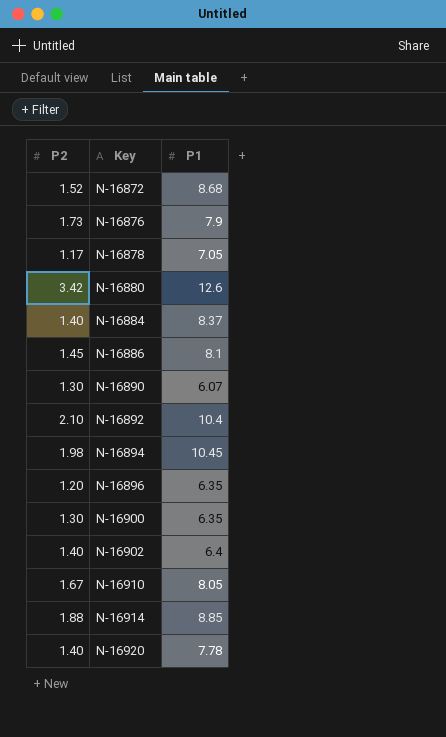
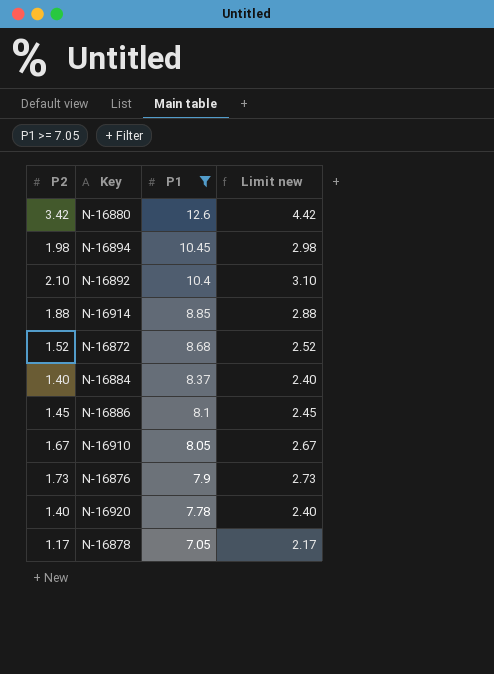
filter: none -> P1 >= 7.05
row order: Key ascending -> P1 descending
column Limit new | formula: none -> [P2] + 1

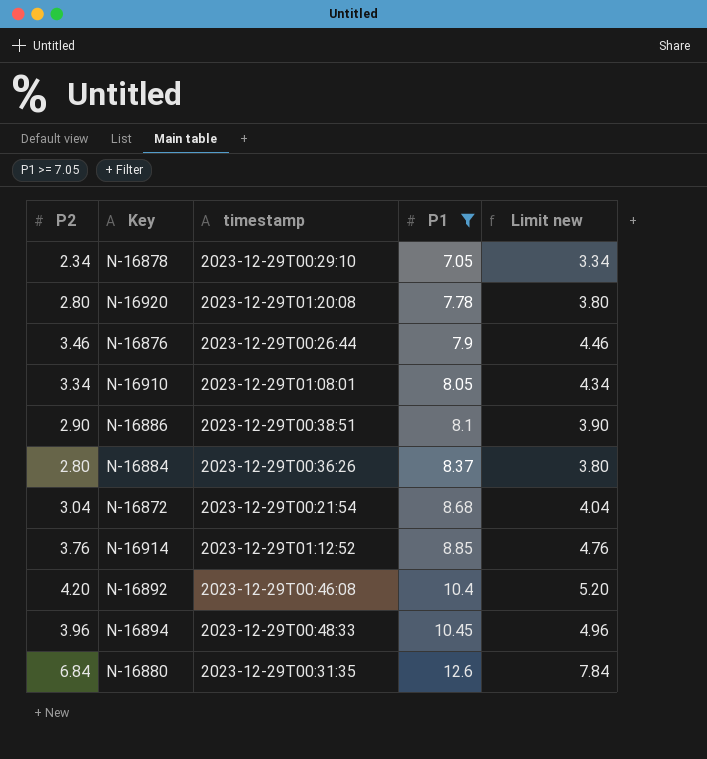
row order: P1 descending -> P1 ascending
column timestamp | position: none -> 3
N-16878 | P2: 1.17 -> 2.34
N-16878 | Limit new: 2.17 -> 3.34
N-16920 | P2: 1.40 -> 2.80
N-16920 | Limit new: 2.40 -> 3.80
N-16876 | P2: 1.73 -> 3.46
N-16876 | Limit new: 2.73 -> 4.46
N-16910 | P2: 1.67 -> 3.34
N-16910 | Limit new: 2.67 -> 4.34
N-16886 | P2: 1.45 -> 2.90
N-16886 | Limit new: 2.45 -> 3.90
N-16884 | P2: 1.40 -> 2.80
N-16884 | Limit new: 2.40 -> 3.80
N-16872 | P2: 1.52 -> 3.04
N-16872 | Limit new: 2.52 -> 4.04
N-16914 | P2: 1.88 -> 3.76
N-16914 | Limit new: 2.88 -> 4.76
N-16892 | P2: 2.10 -> 4.20
N-16892 | Limit new: 3.10 -> 5.20
N-16894 | P2: 1.98 -> 3.96
N-16894 | Limit new: 2.98 -> 4.96
N-16880 | P2: 3.42 -> 6.84
N-16880 | Limit new: 4.42 -> 7.84

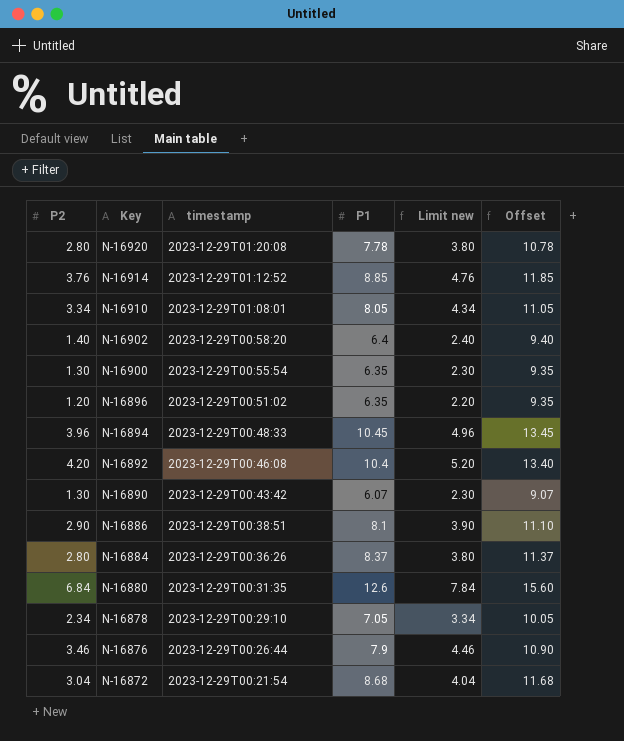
filter: P1 >= 7.05 -> none
row order: P1 ascending -> Key descending
column Offset | formula: none -> [P1] + 3

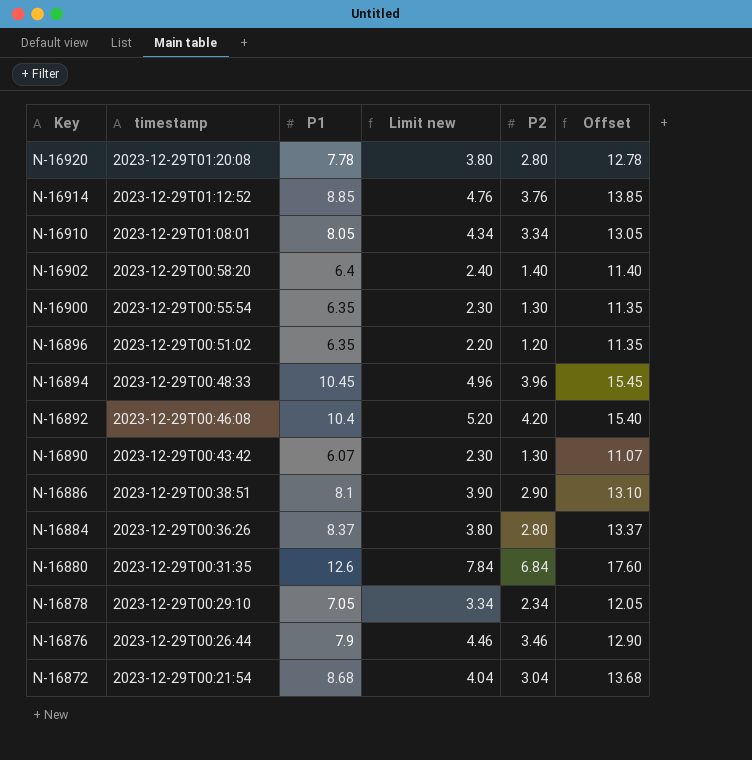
column P2 | position: 1 -> 5
column Offset | formula: [P1] + 3 -> [P1] + 5

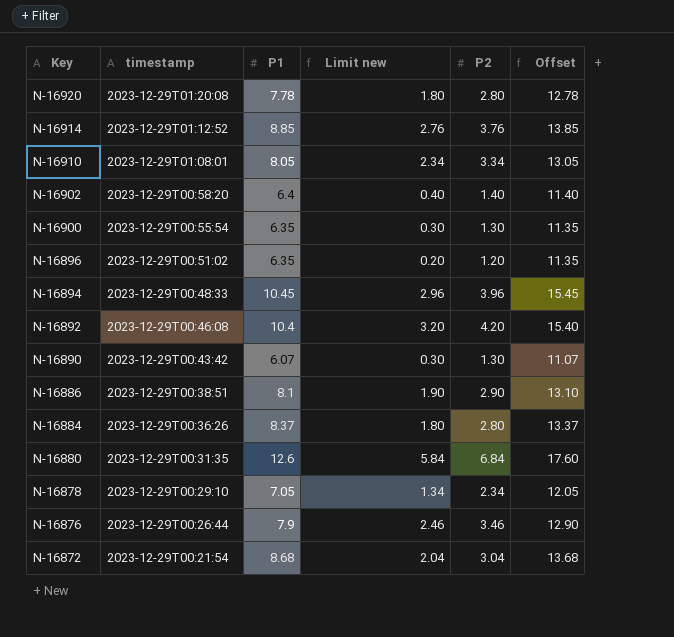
column Limit new | formula: [P2] + 1 -> [P2] - 1

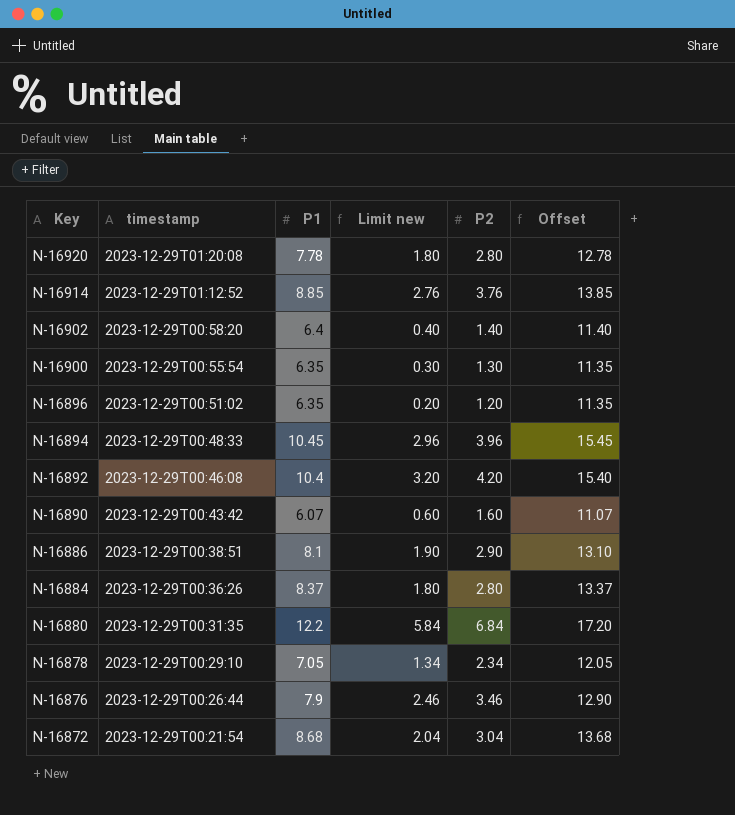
row N-16910: 2023-12-29T01:08:01 | 8.05 | 2.34 | 3.34 | 13.05 -> none
N-16890 | Limit new: 0.30 -> 0.60
N-16890 | P2: 1.30 -> 1.60
N-16880 | P1: 12.6 -> 12.2
N-16880 | Offset: 17.60 -> 17.20

